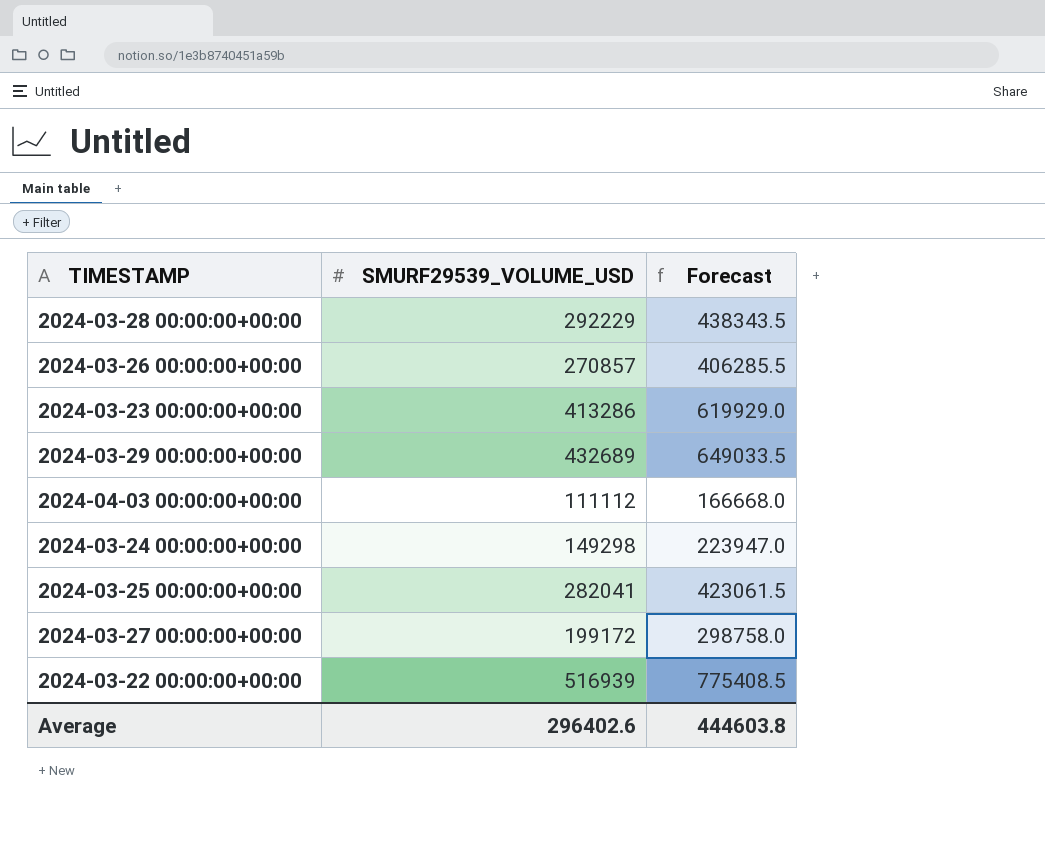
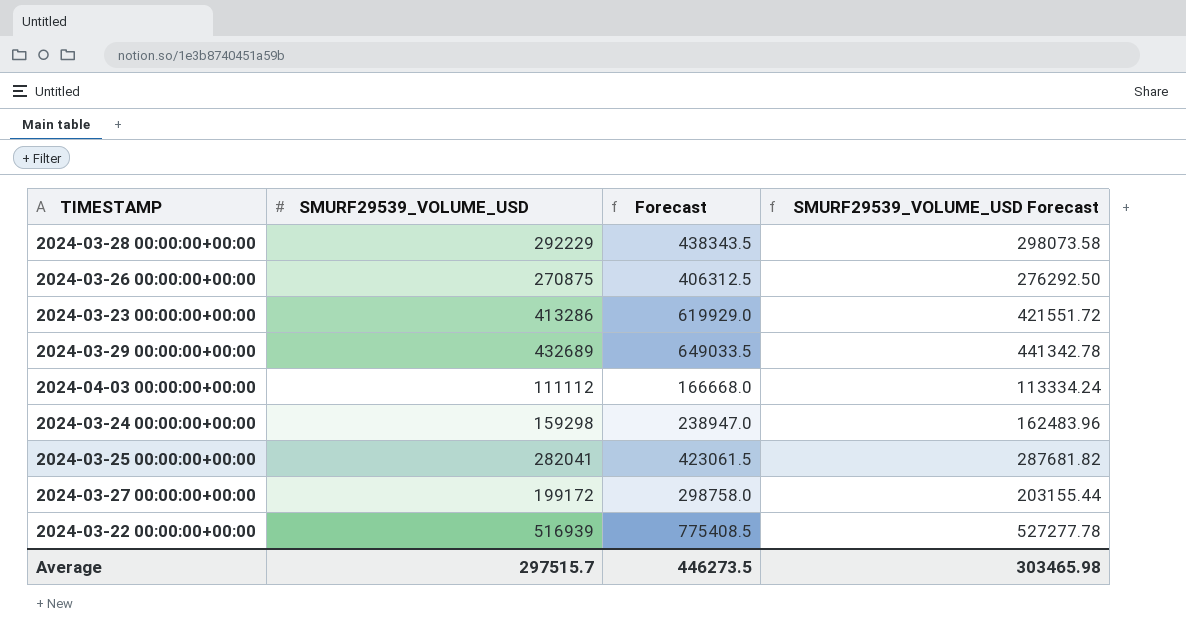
column SMURF29539_VOLUME_USD Forecast | formula: none -> [SMURF29539_VOLUME_USD] * 1.02
2024-03-26 00:00:00+00:00 | SMURF29539_VOLUME_USD: 270857 -> 270875
2024-03-26 00:00:00+00:00 | Forecast: 406285.5 -> 406312.5
2024-03-24 00:00:00+00:00 | SMURF29539_VOLUME_USD: 149298 -> 159298
2024-03-24 00:00:00+00:00 | Forecast: 223947.0 -> 238947.0
Average | SMURF29539_VOLUME_USD: 296402.6 -> 297515.7
Average | Forecast: 444603.8 -> 446273.5

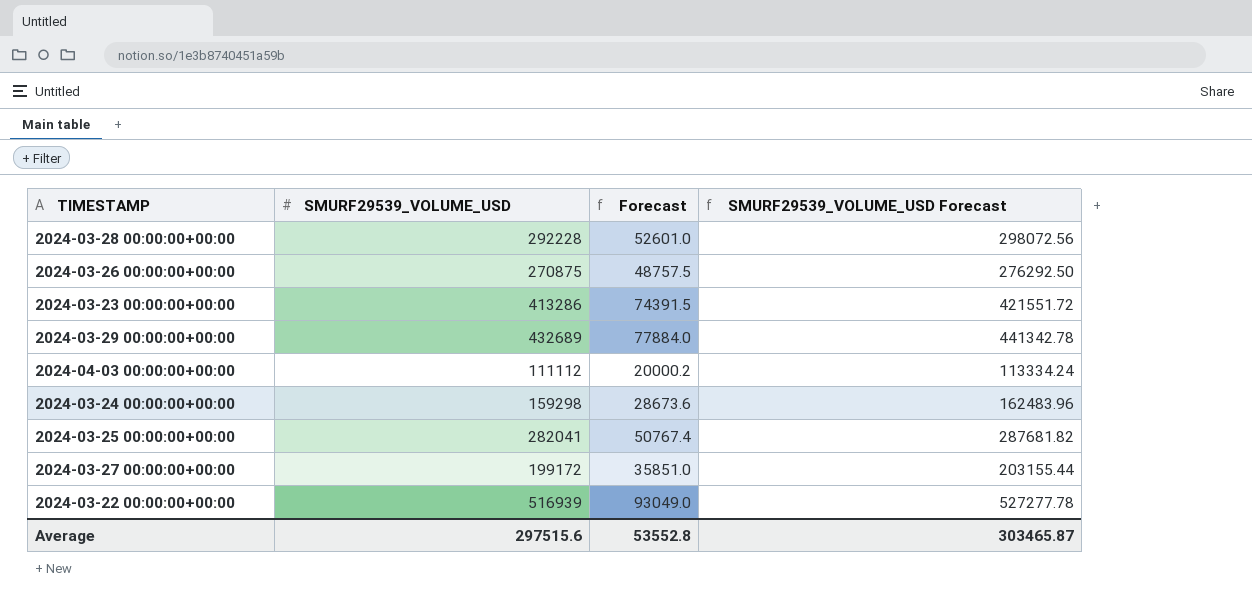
column Forecast | formula: [SMURF29539_VOLUME_USD] * 1.5 -> [SMURF29539_VOLUME_USD] * 0.18
2024-03-28 00:00:00+00:00 | SMURF29539_VOLUME_USD: 292229 -> 292228
2024-03-28 00:00:00+00:00 | SMURF29539_VOLUME_USD Forecast: 298073.58 -> 298072.56
Average | SMURF29539_VOLUME_USD: 297515.7 -> 297515.6
Average | Forecast: 446273.5 -> 53552.8
Average | SMURF29539_VOLUME_USD Forecast: 303465.98 -> 303465.87

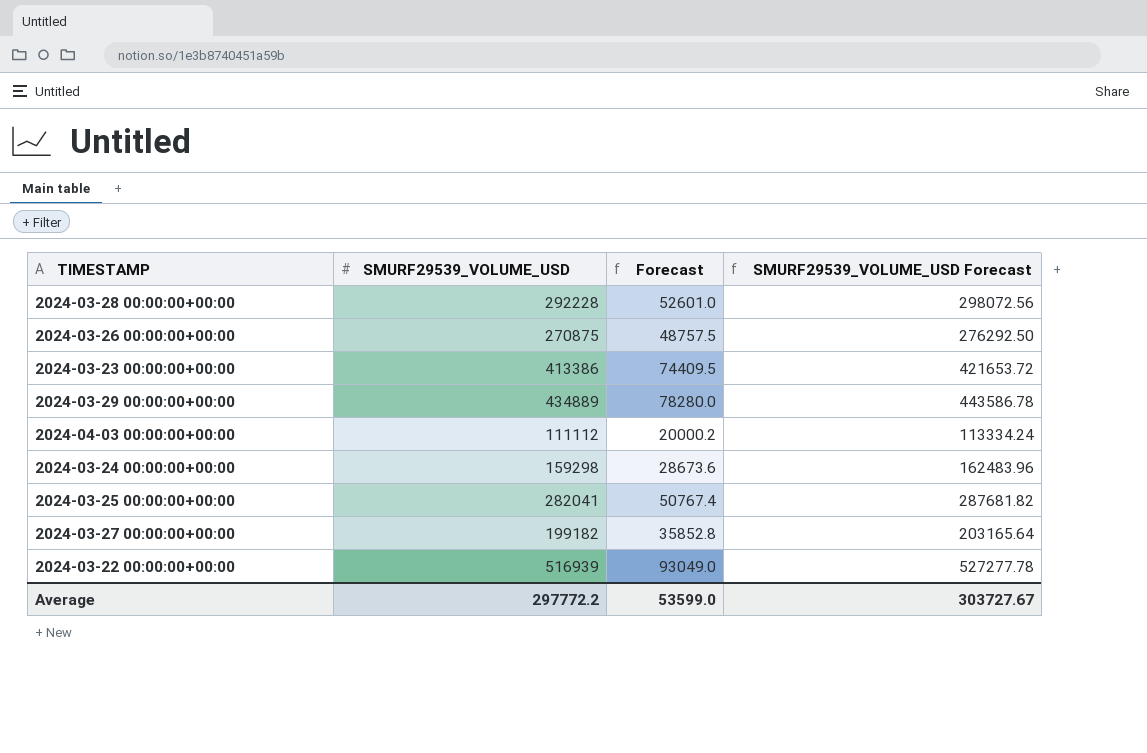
2024-03-23 00:00:00+00:00 | SMURF29539_VOLUME_USD: 413286 -> 413386
2024-03-23 00:00:00+00:00 | Forecast: 74391.5 -> 74409.5
2024-03-23 00:00:00+00:00 | SMURF29539_VOLUME_USD Forecast: 421551.72 -> 421653.72
2024-03-29 00:00:00+00:00 | SMURF29539_VOLUME_USD: 432689 -> 434889
2024-03-29 00:00:00+00:00 | Forecast: 77884.0 -> 78280.0
2024-03-29 00:00:00+00:00 | SMURF29539_VOLUME_USD Forecast: 441342.78 -> 443586.78
2024-03-27 00:00:00+00:00 | SMURF29539_VOLUME_USD: 199172 -> 199182
2024-03-27 00:00:00+00:00 | Forecast: 35851.0 -> 35852.8
2024-03-27 00:00:00+00:00 | SMURF29539_VOLUME_USD Forecast: 203155.44 -> 203165.64
Average | SMURF29539_VOLUME_USD: 297515.6 -> 297772.2
Average | Forecast: 53552.8 -> 53599.0
Average | SMURF29539_VOLUME_USD Forecast: 303465.87 -> 303727.67

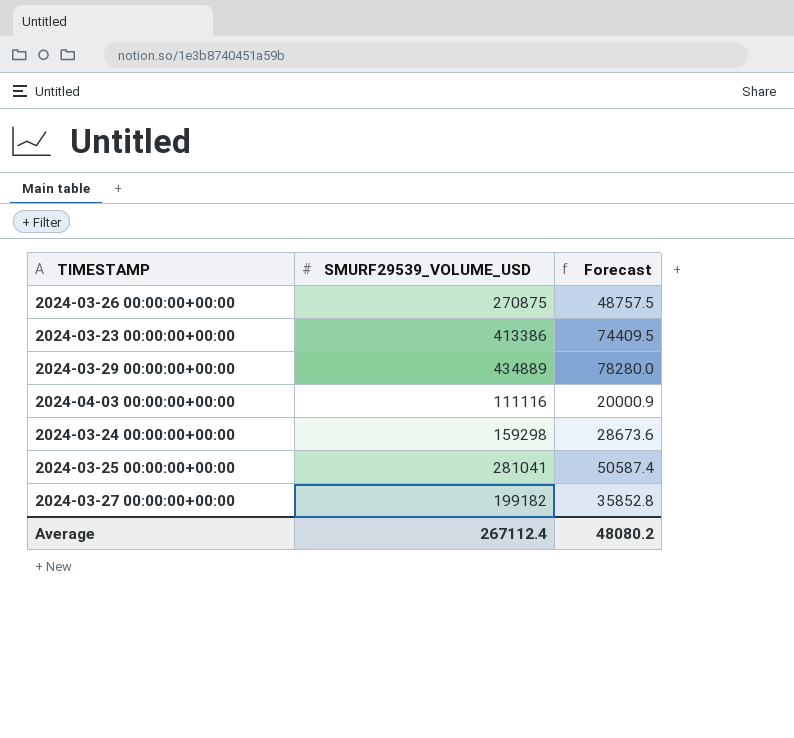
column SMURF29539_VOLUME_USD Forecast | formula: [SMURF29539_VOLUME_USD] * 1.02 -> none
row 2024-03-28 00:00:00+00:00: 292228 | 52601.0 | 298072.56 -> none
row 2024-03-22 00:00:00+00:00: 516939 | 93049.0 | 527277.78 -> none
2024-04-03 00:00:00+00:00 | SMURF29539_VOLUME_USD: 111112 -> 111116
2024-04-03 00:00:00+00:00 | Forecast: 20000.2 -> 20000.9
2024-03-25 00:00:00+00:00 | SMURF29539_VOLUME_USD: 282041 -> 281041
2024-03-25 00:00:00+00:00 | Forecast: 50767.4 -> 50587.4
Average | SMURF29539_VOLUME_USD: 297772.2 -> 267112.4
Average | Forecast: 53599.0 -> 48080.2

